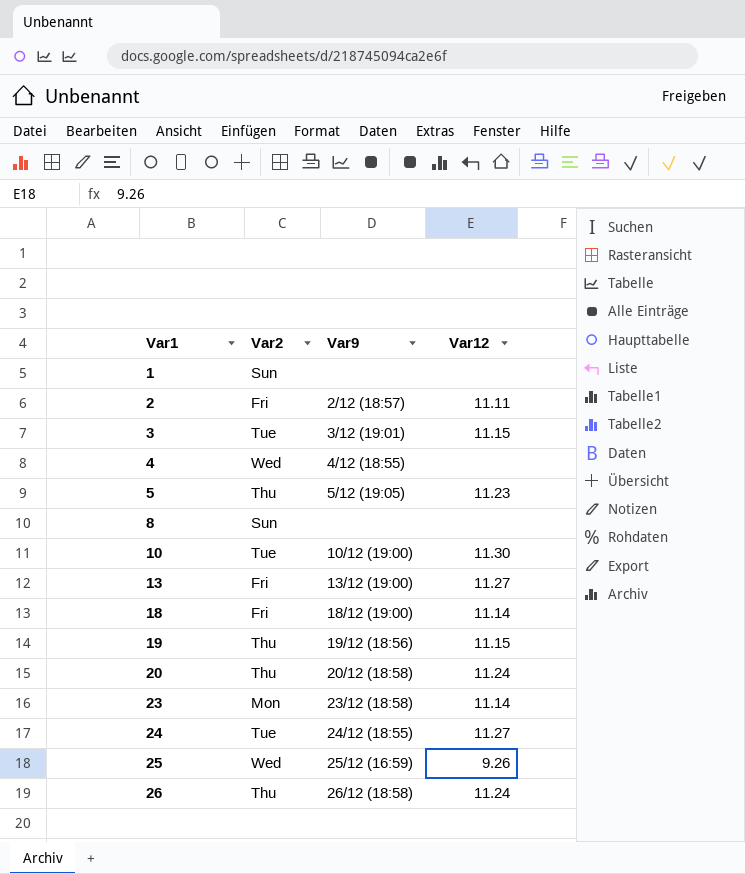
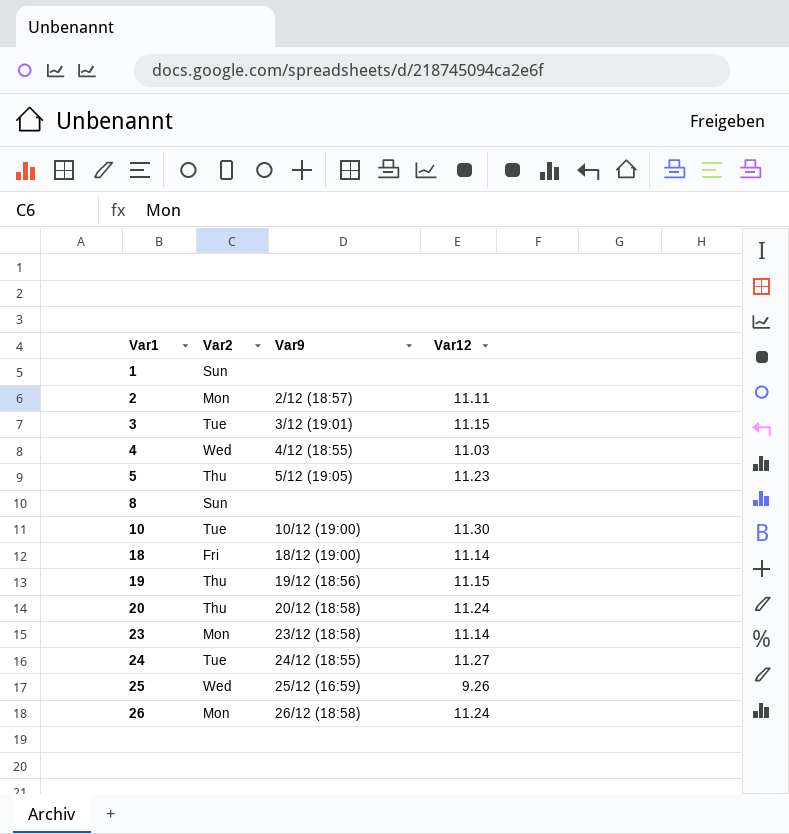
row 13: Fri | 13/12 (19:00) | 11.27 -> none
2 | Var2: Fri -> Mon
4 | Var12: none -> 11.03
26 | Var2: Thu -> Mon

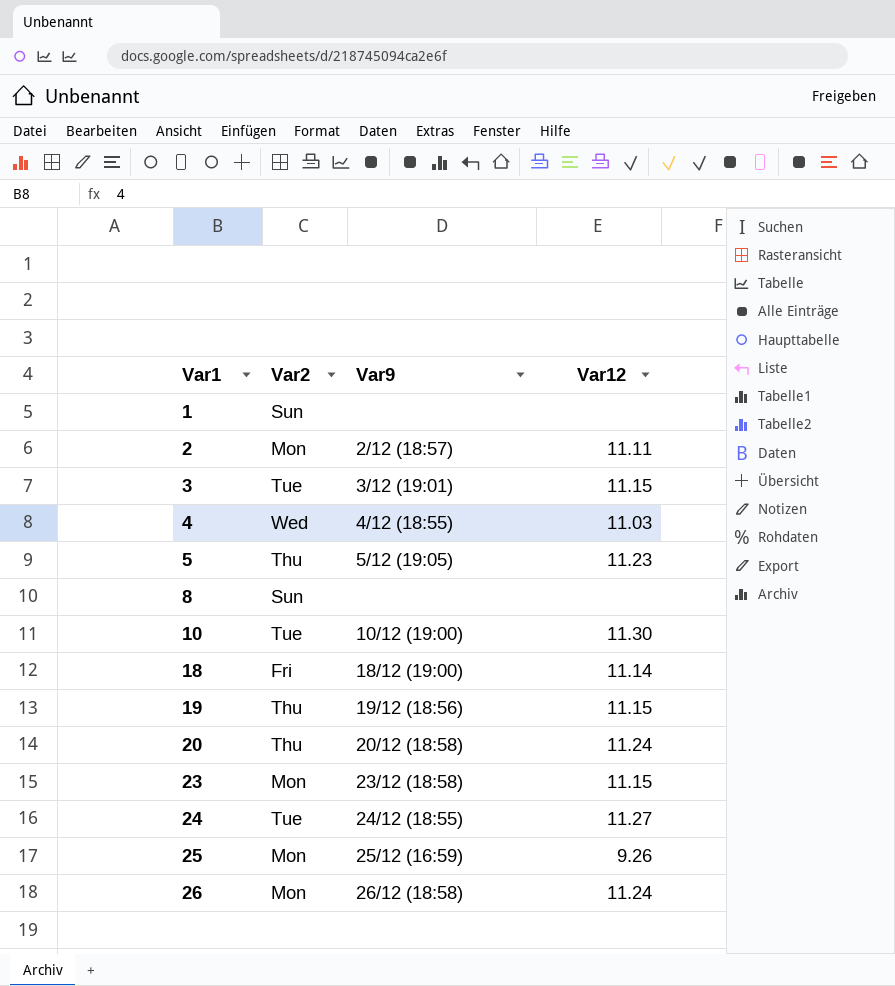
23 | Var12: 11.14 -> 11.15
25 | Var2: Wed -> Mon

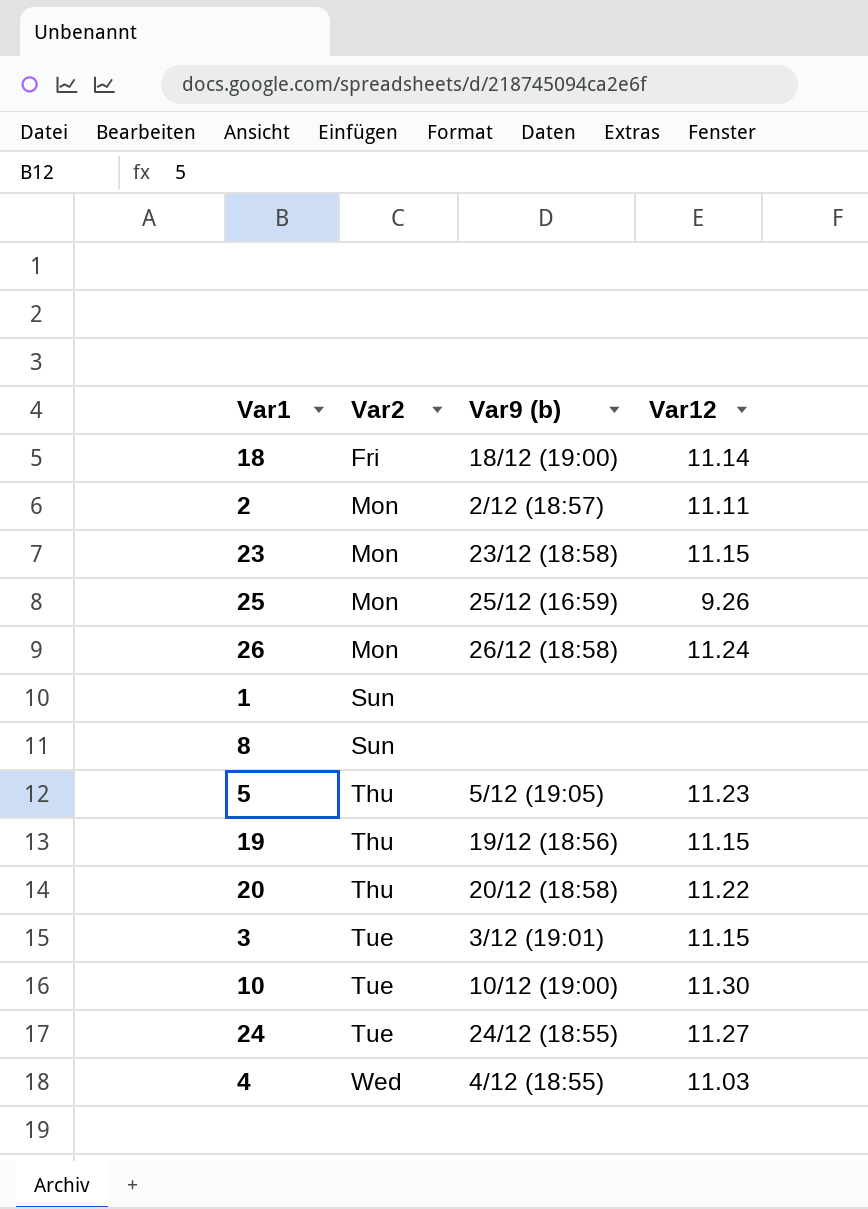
row order: Var1 ascending -> Var2 ascending
column name: Var9 -> Var9 (b)
20 | Var12: 11.24 -> 11.22

